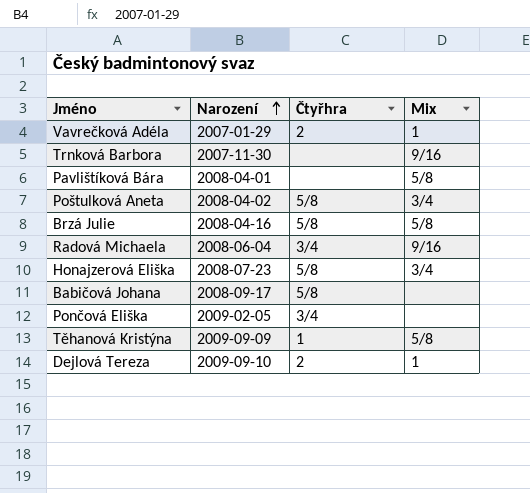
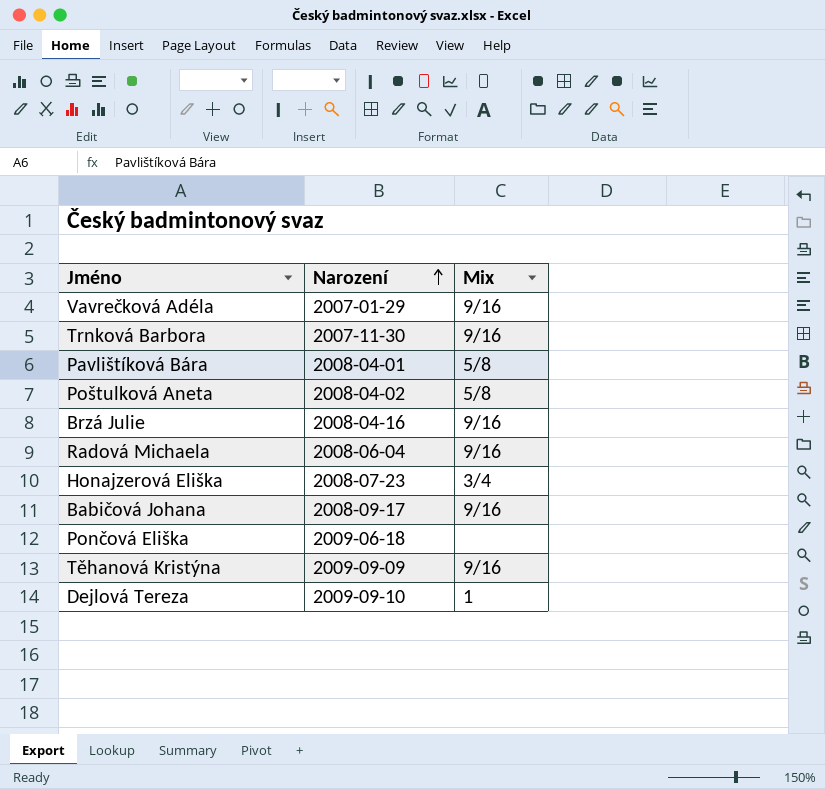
column Čtyřhra | position: 3 -> none
Vavrečková Adéla | Mix: 1 -> 9/16
Poštulková Aneta | Mix: 3/4 -> 5/8
Brzá Julie | Mix: 5/8 -> 9/16
Babičová Johana | Mix: none -> 9/16
Pončová Eliška | Narození: 2009-02-05 -> 2009-06-18
Těhanová Kristýna | Mix: 5/8 -> 9/16

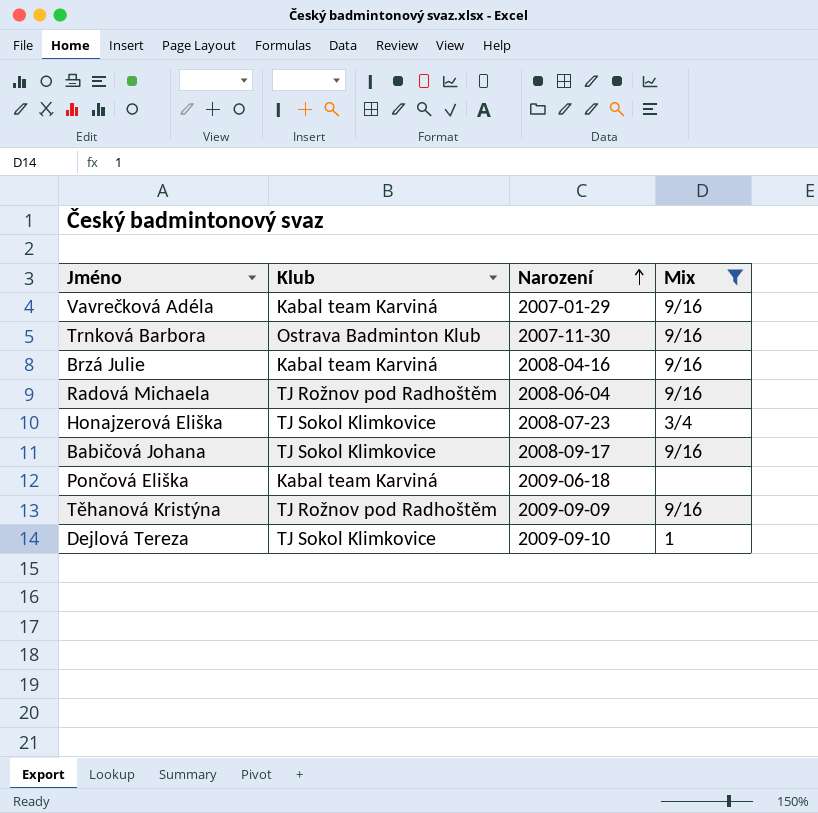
filter: none -> Mix != 5/8
column Klub | position: none -> 2

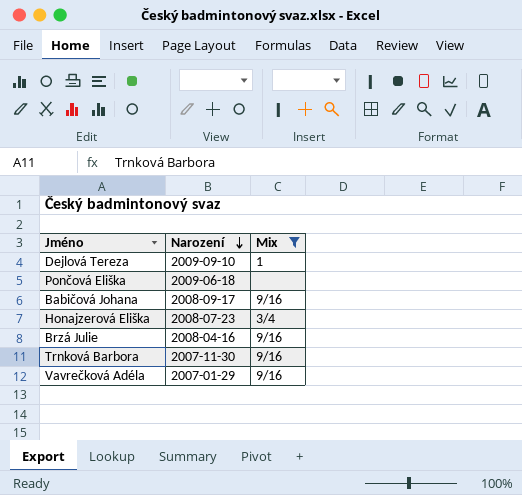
row order: Narození ascending -> Narození descending
column Klub | position: 2 -> none
row Radová Michaela: TJ Rožnov pod Radhoštěm | 2008-06-04 | 9/16 -> none
row Těhanová Kristýna: TJ Rožnov pod Radhoštěm | 2009-09-09 | 9/16 -> none

